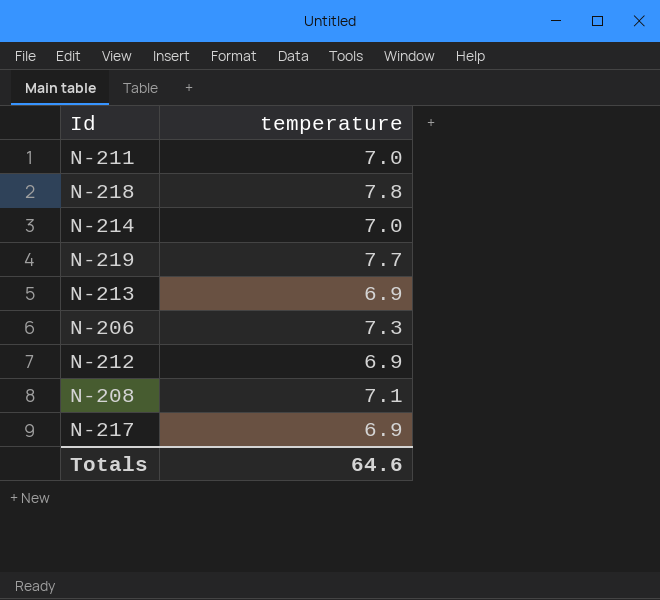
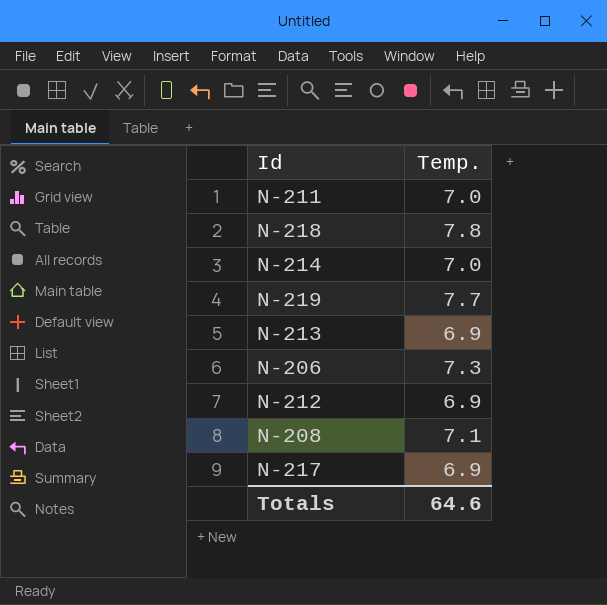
column name: temperature -> Temp.

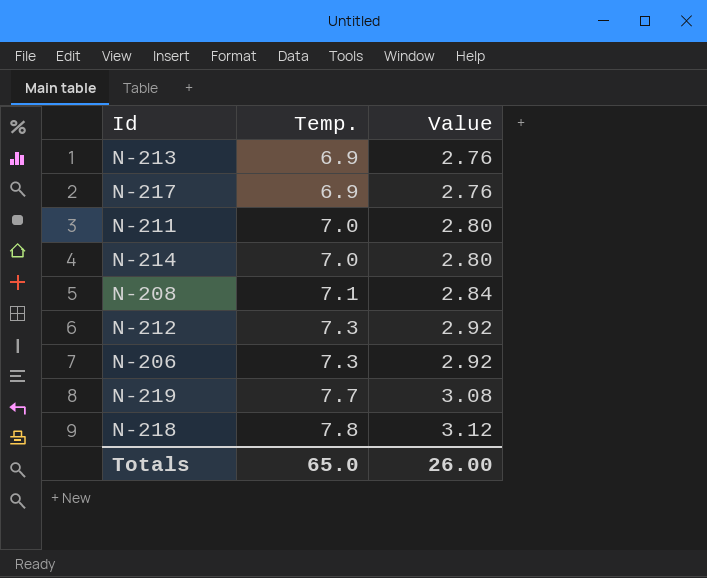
row order: none -> Temp. ascending
column Value | formula: none -> [Temp.] * 0.4
N-212 | Temp.: 6.9 -> 7.3
Totals | Temp.: 64.6 -> 65.0

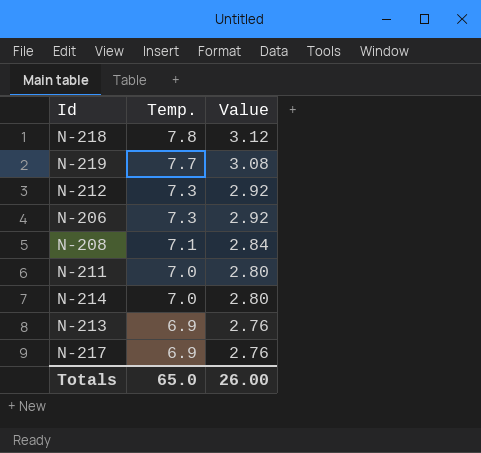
row order: Temp. ascending -> Temp. descending

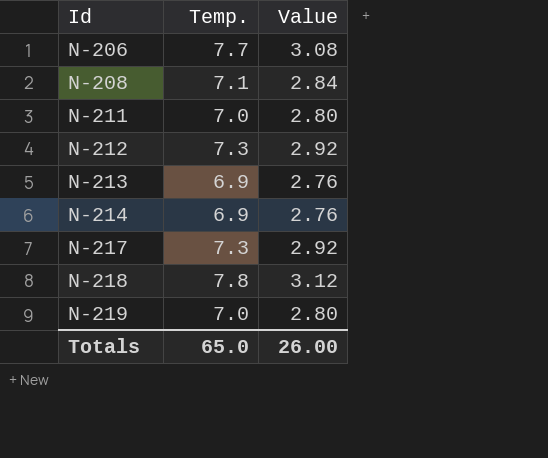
row order: Temp. descending -> Id ascending
N-206 | Temp.: 7.3 -> 7.7
N-206 | Value: 2.92 -> 3.08
N-214 | Temp.: 7.0 -> 6.9
N-214 | Value: 2.80 -> 2.76
N-217 | Temp.: 6.9 -> 7.3
N-217 | Value: 2.76 -> 2.92
N-219 | Temp.: 7.7 -> 7.0
N-219 | Value: 3.08 -> 2.80

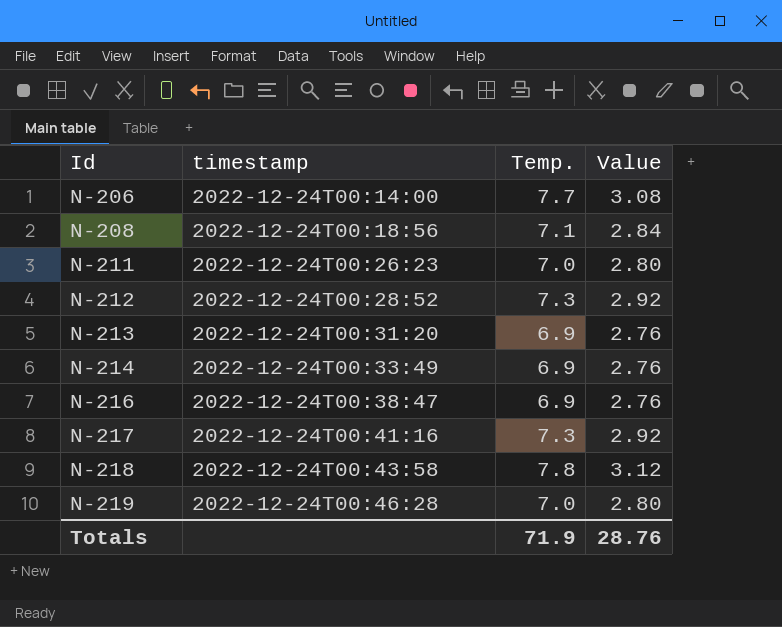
column timestamp | position: none -> 2
row N-216: none -> 2022-12-24T00:38:47 | 6.9 | 2.76
Totals | Temp.: 65.0 -> 71.9
Totals | Value: 26.00 -> 28.76

